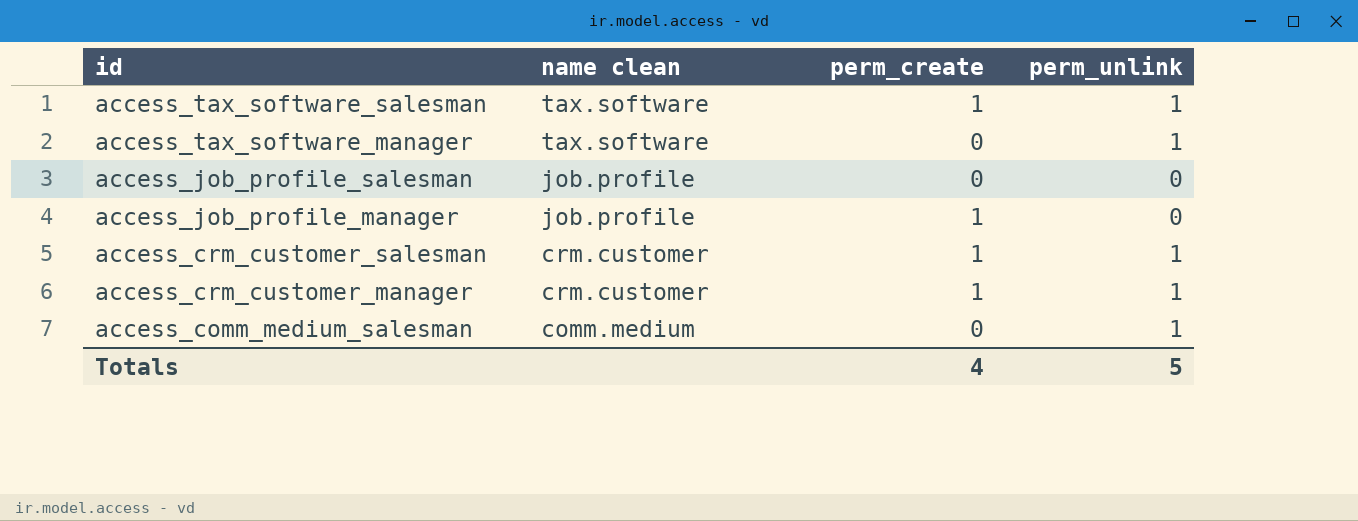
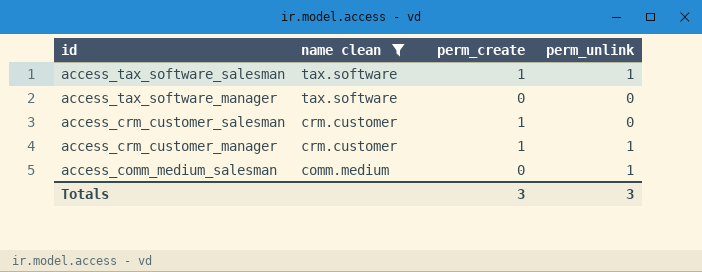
filter: none -> name clean != job.profile
access_tax_software_manager | perm_unlink: 1 -> 0
access_crm_customer_salesman | perm_unlink: 1 -> 0
Totals | perm_create: 4 -> 3
Totals | perm_unlink: 5 -> 3

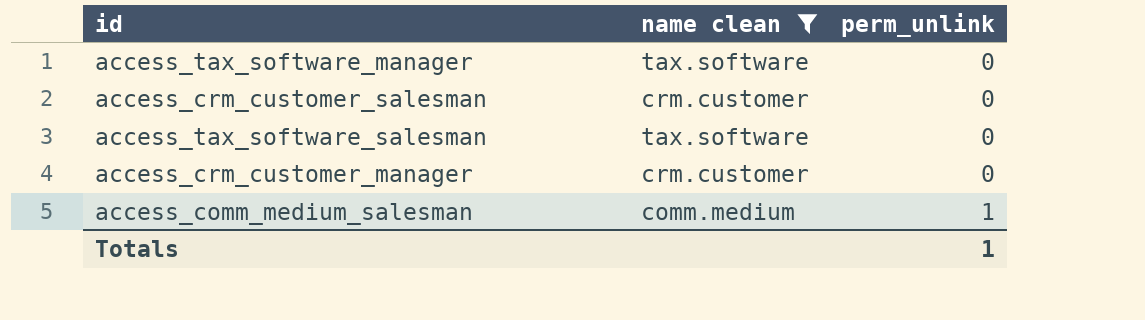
row order: id descending -> perm_unlink ascending
column perm_create | position: 3 -> none
access_tax_software_salesman | perm_unlink: 1 -> 0
access_crm_customer_manager | perm_unlink: 1 -> 0
Totals | perm_unlink: 3 -> 1

